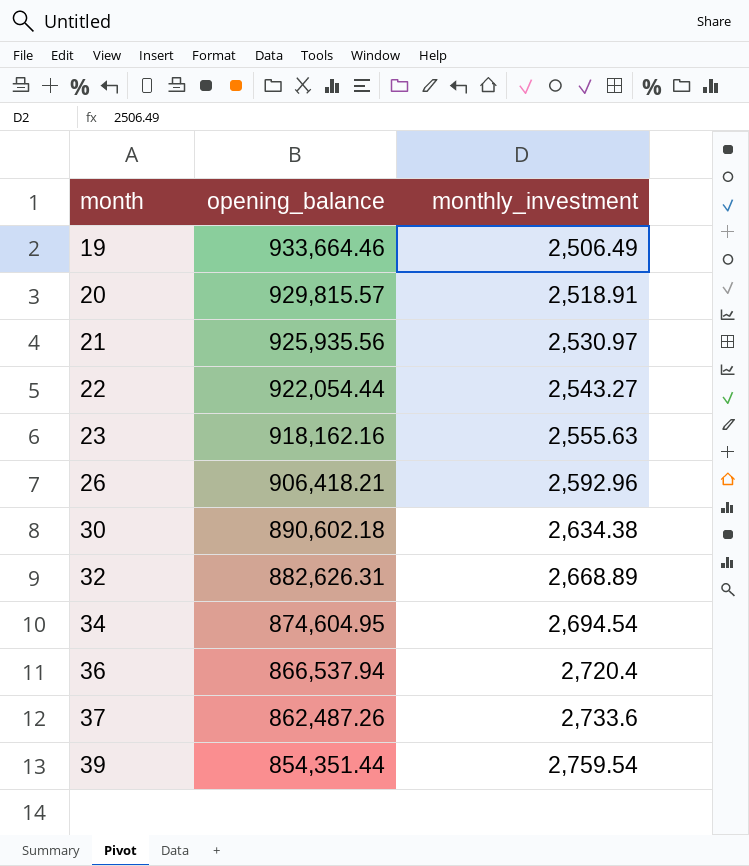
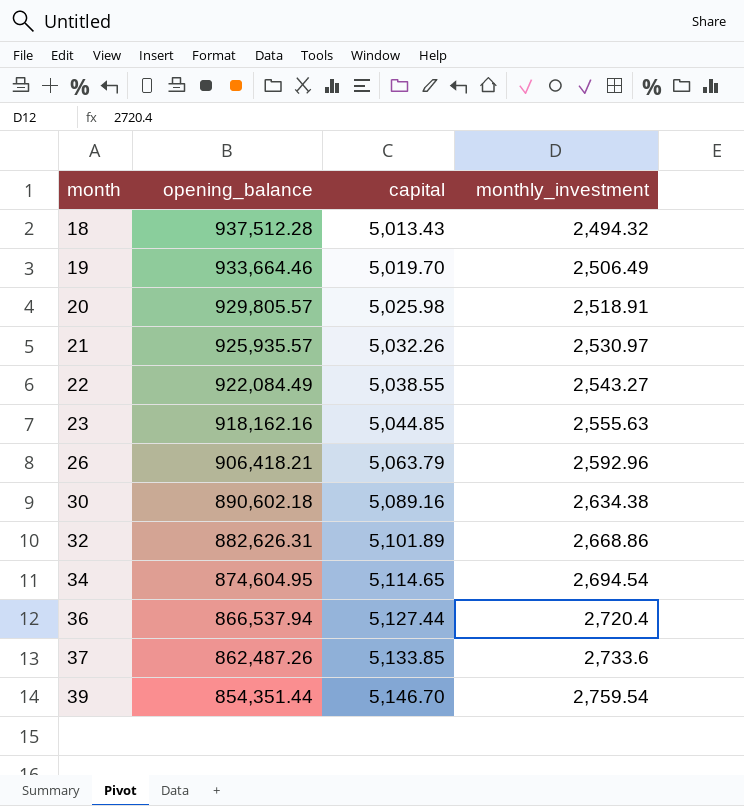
column capital | position: none -> 3
row 18: none -> 937,512.28 | 5,013.43 | 2,494.32
20 | opening_balance: 929,815.57 -> 929,805.57
21 | opening_balance: 925,935.56 -> 925,935.57
22 | opening_balance: 922,054.44 -> 922,084.49
32 | monthly_investment: 2,668.89 -> 2,668.86

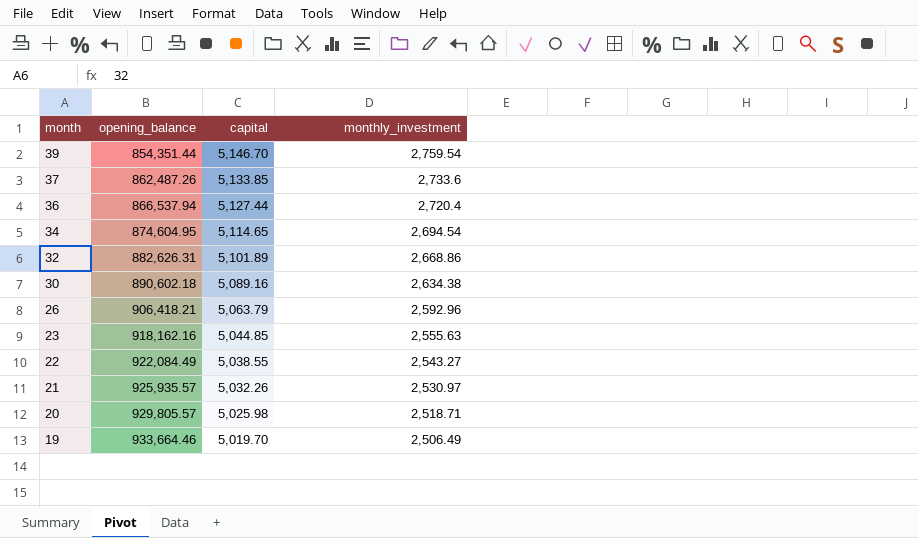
row order: month ascending -> month descending
row 18: 937,512.28 | 5,013.43 | 2,494.32 -> none
20 | monthly_investment: 2,518.91 -> 2,518.71

